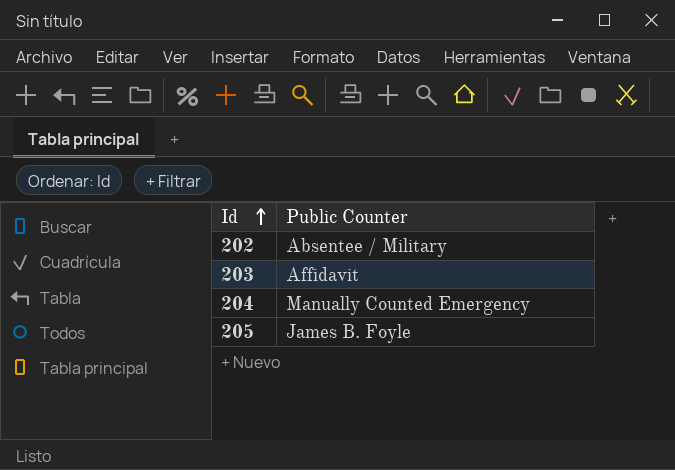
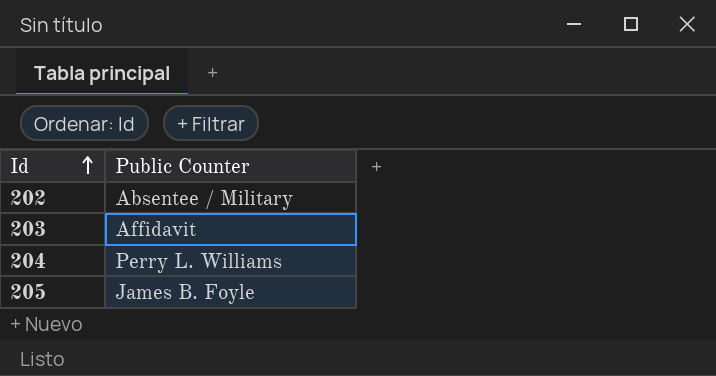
204 | Public Counter: Manually Counted Emergency -> Perry L. Williams

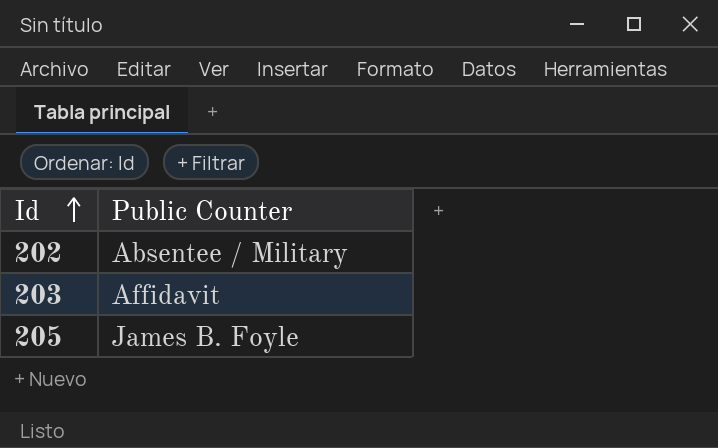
row 204: Perry L. Williams -> none

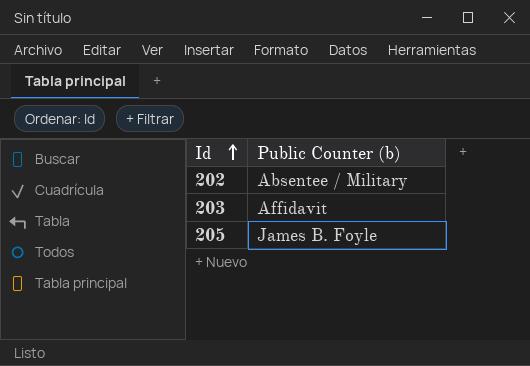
column name: Public Counter -> Public Counter (b)

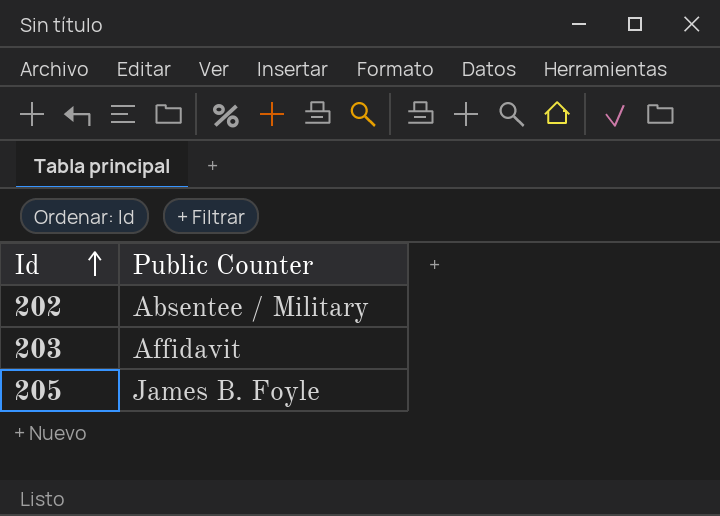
column name: Public Counter (b) -> Public Counter

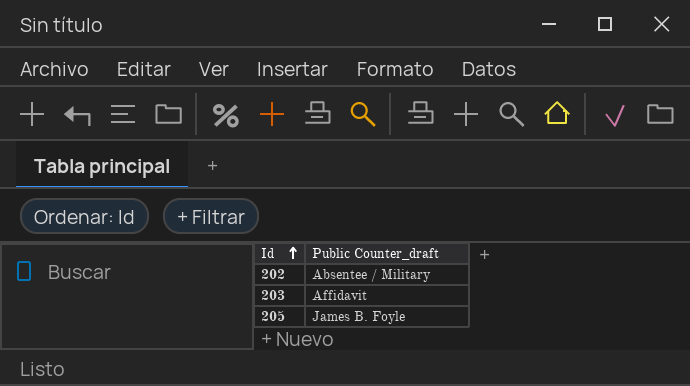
column name: Public Counter -> Public Counter_draft

